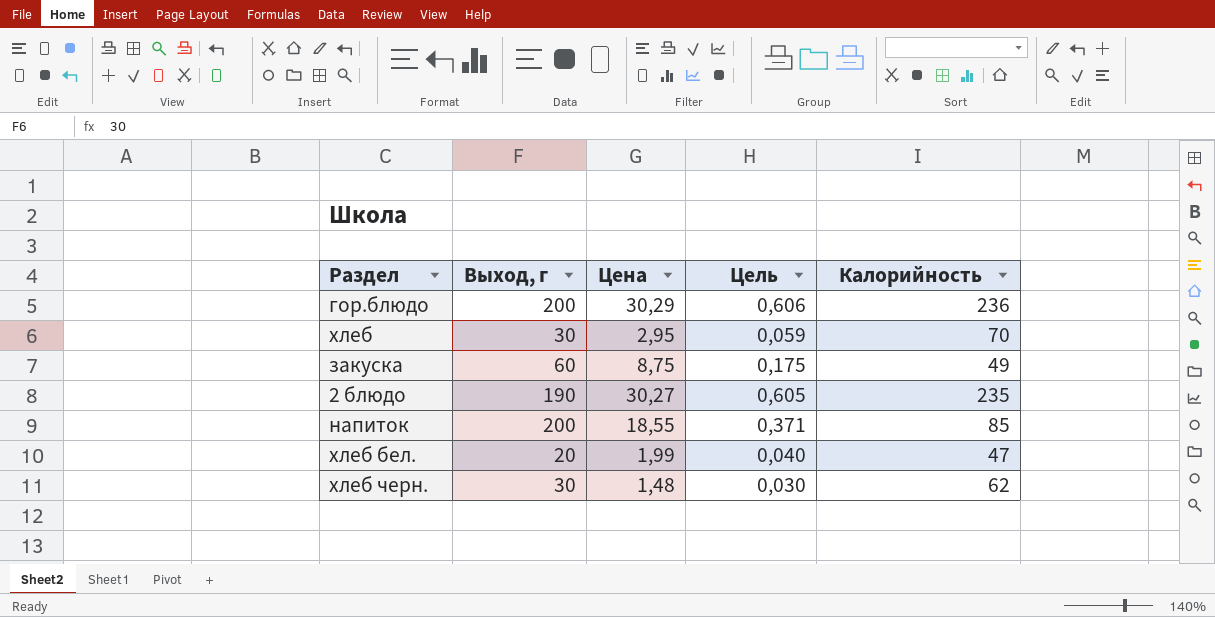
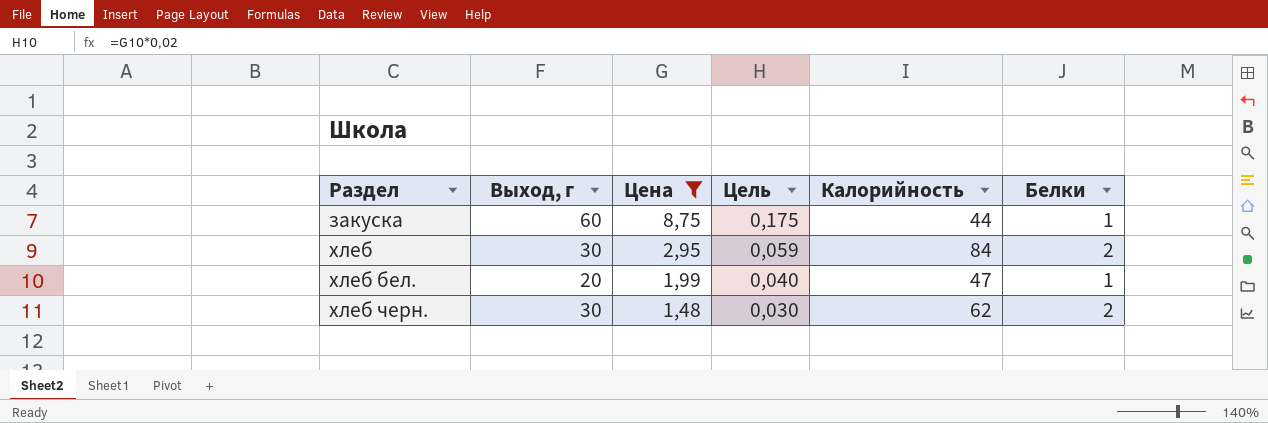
filter: none -> Цена <= 8,75
row order: none -> Раздел ascending
column Белки | position: none -> 6
закуска | Калорийность: 49 -> 44
хлеб | Калорийность: 70 -> 84

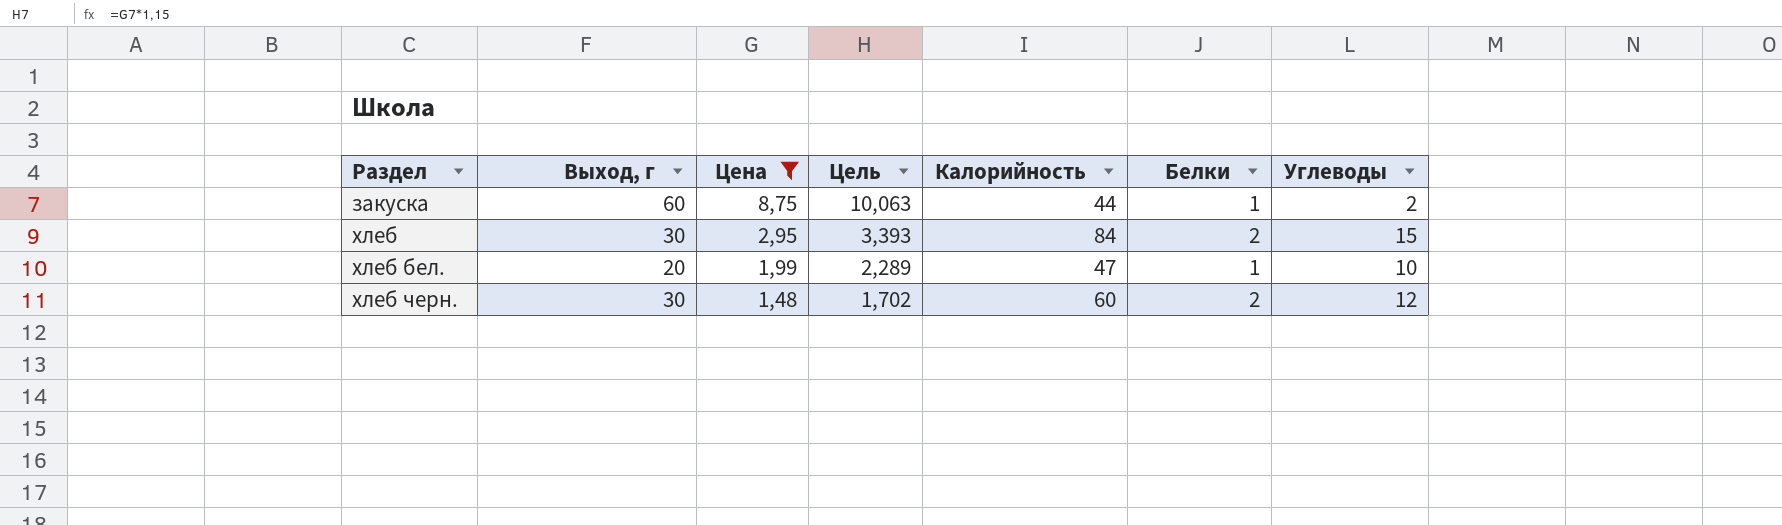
column Цель | formula: [Цена] * 0,02 -> [Цена] * 1,15
column Углеводы | position: none -> 7
хлеб черн. | Калорийность: 62 -> 60

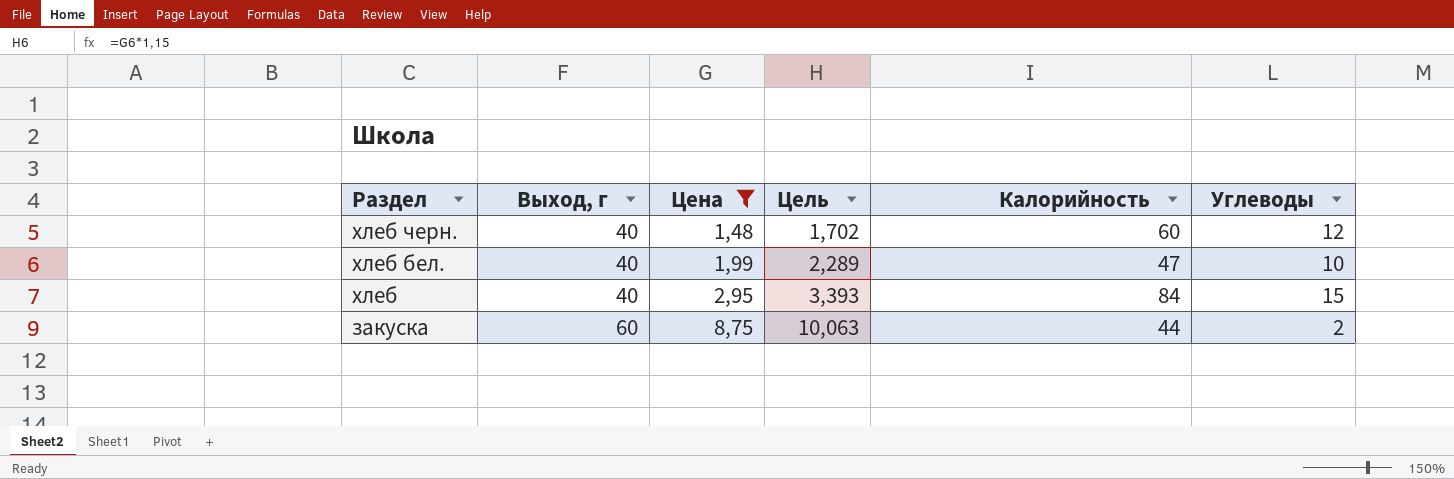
row order: Раздел ascending -> Раздел descending
column Белки | position: 6 -> none
хлеб черн. | Выход, г: 30 -> 40
хлеб бел. | Выход, г: 20 -> 40
хлеб | Выход, г: 30 -> 40

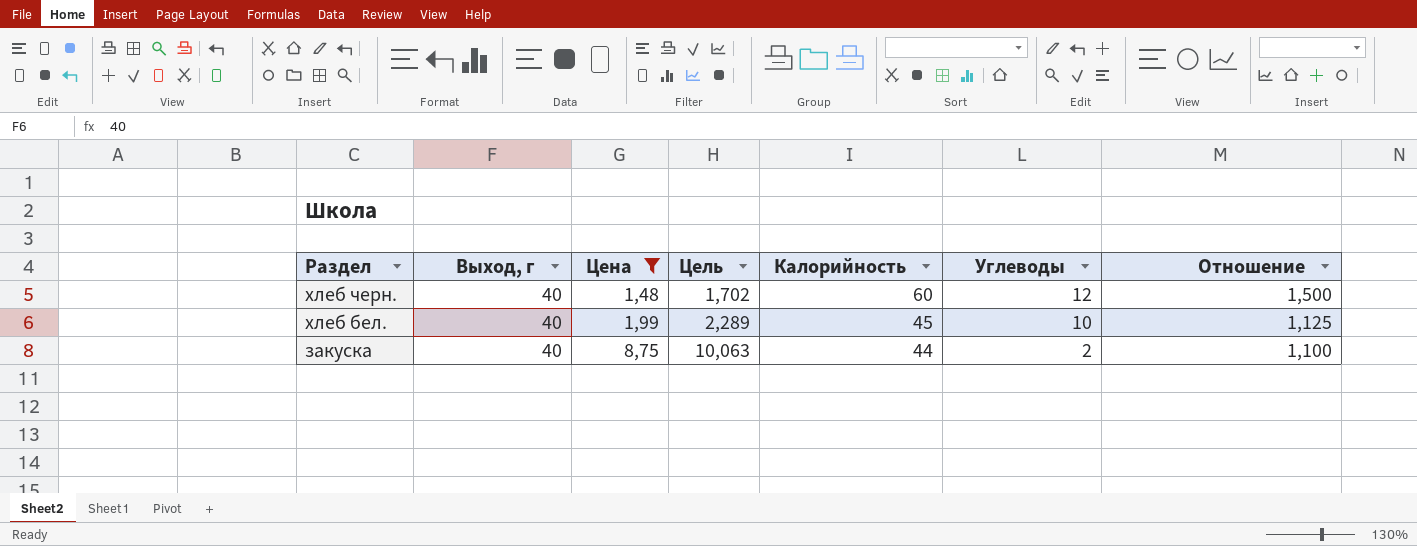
column Отношение | formula: none -> [Калорийность] / [Выход, г]
row хлеб: 40 | 2,95 | 3,393 | 84 | 15 -> none
хлеб бел. | Калорийность: 47 -> 45
закуска | Выход, г: 60 -> 40

